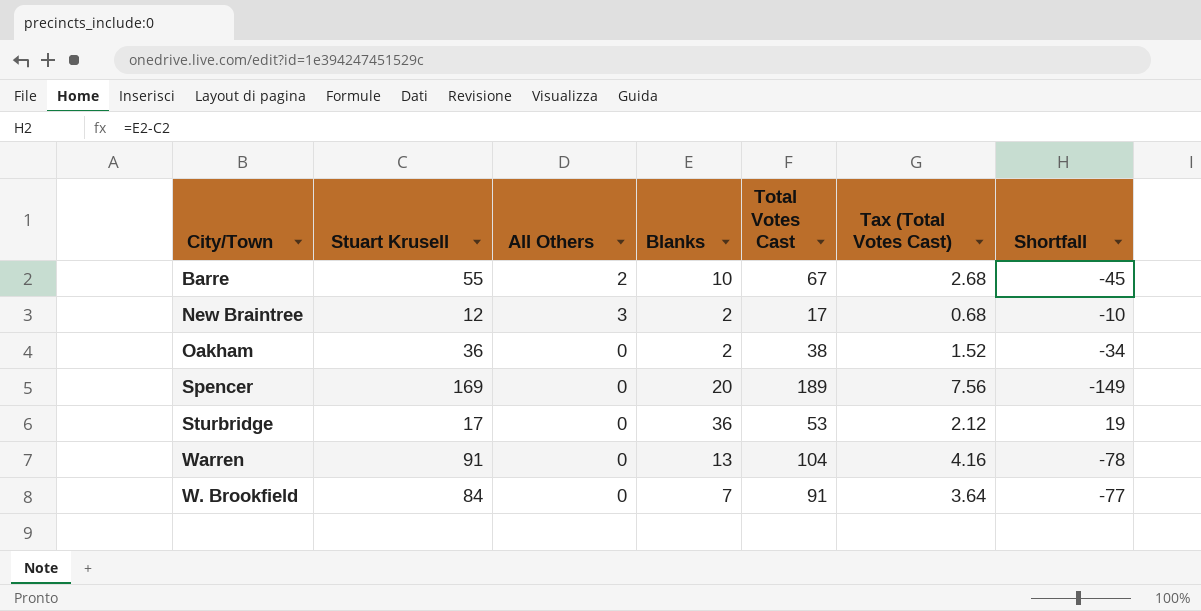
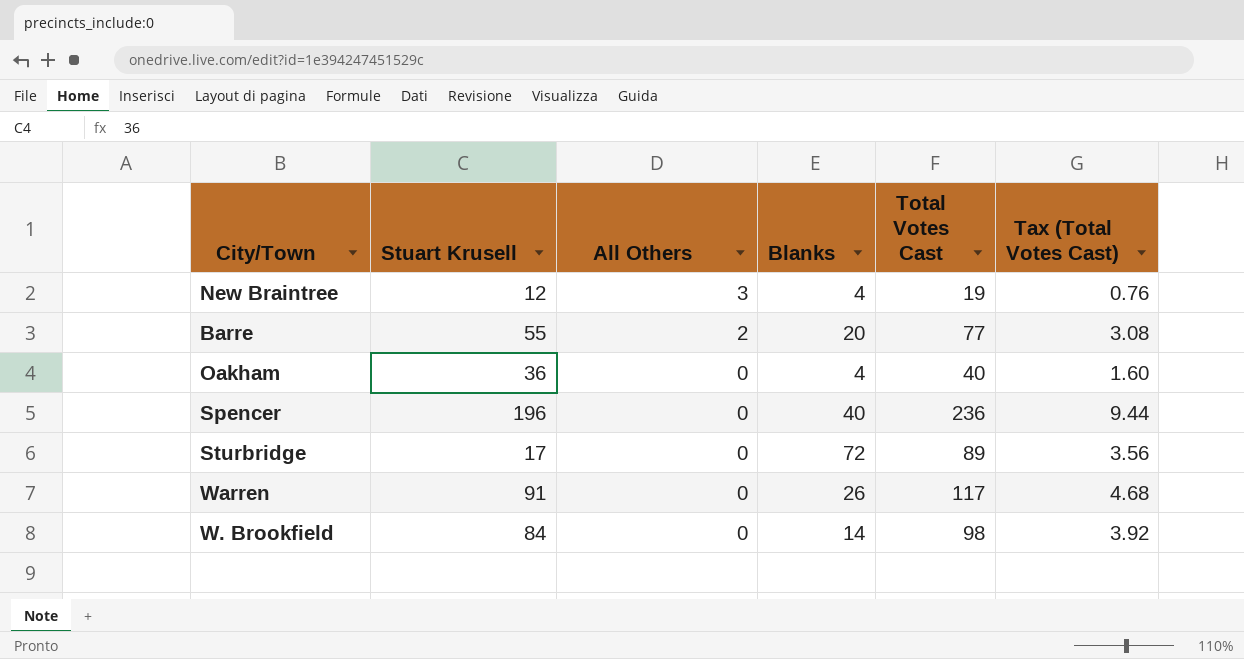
row order: none -> All Others descending
column Shortfall | formula: [Blanks] - [Stuart Krusell] -> none
New Braintree | Blanks: 2 -> 4
New Braintree | Total Votes Cast: 17 -> 19
New Braintree | Tax (Total Votes Cast): 0.68 -> 0.76
Barre | Blanks: 10 -> 20
Barre | Total Votes Cast: 67 -> 77
Barre | Tax (Total Votes Cast): 2.68 -> 3.08
Oakham | Blanks: 2 -> 4
Oakham | Total Votes Cast: 38 -> 40
Oakham | Tax (Total Votes Cast): 1.52 -> 1.60
Spencer | Stuart Krusell: 169 -> 196
Spencer | Blanks: 20 -> 40
Spencer | Total Votes Cast: 189 -> 236
Spencer | Tax (Total Votes Cast): 7.56 -> 9.44
Sturbridge | Blanks: 36 -> 72
Sturbridge | Total Votes Cast: 53 -> 89
Sturbridge | Tax (Total Votes Cast): 2.12 -> 3.56
Warren | Blanks: 13 -> 26
Warren | Total Votes Cast: 104 -> 117
Warren | Tax (Total Votes Cast): 4.16 -> 4.68
W. Brookfield | Blanks: 7 -> 14
W. Brookfield | Total Votes Cast: 91 -> 98
W. Brookfield | Tax (Total Votes Cast): 3.64 -> 3.92

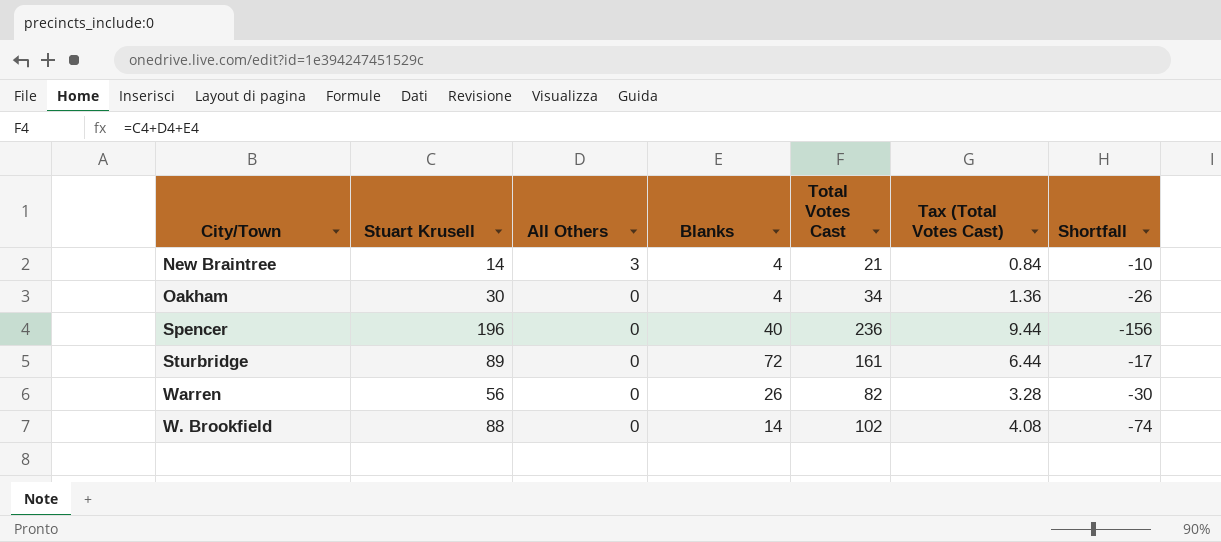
column Shortfall | formula: none -> [Blanks] - [Stuart Krusell]
row Barre: 55 | 2 | 20 | 77 | 3.08 -> none
New Braintree | Stuart Krusell: 12 -> 14
New Braintree | Total Votes Cast: 19 -> 21
New Braintree | Tax (Total Votes Cast): 0.76 -> 0.84
Oakham | Stuart Krusell: 36 -> 30
Oakham | Total Votes Cast: 40 -> 34
Oakham | Tax (Total Votes Cast): 1.60 -> 1.36
Sturbridge | Stuart Krusell: 17 -> 89
Sturbridge | Total Votes Cast: 89 -> 161
Sturbridge | Tax (Total Votes Cast): 3.56 -> 6.44
Warren | Stuart Krusell: 91 -> 56
Warren | Total Votes Cast: 117 -> 82
Warren | Tax (Total Votes Cast): 4.68 -> 3.28
W. Brookfield | Stuart Krusell: 84 -> 88
W. Brookfield | Total Votes Cast: 98 -> 102
W. Brookfield | Tax (Total Votes Cast): 3.92 -> 4.08

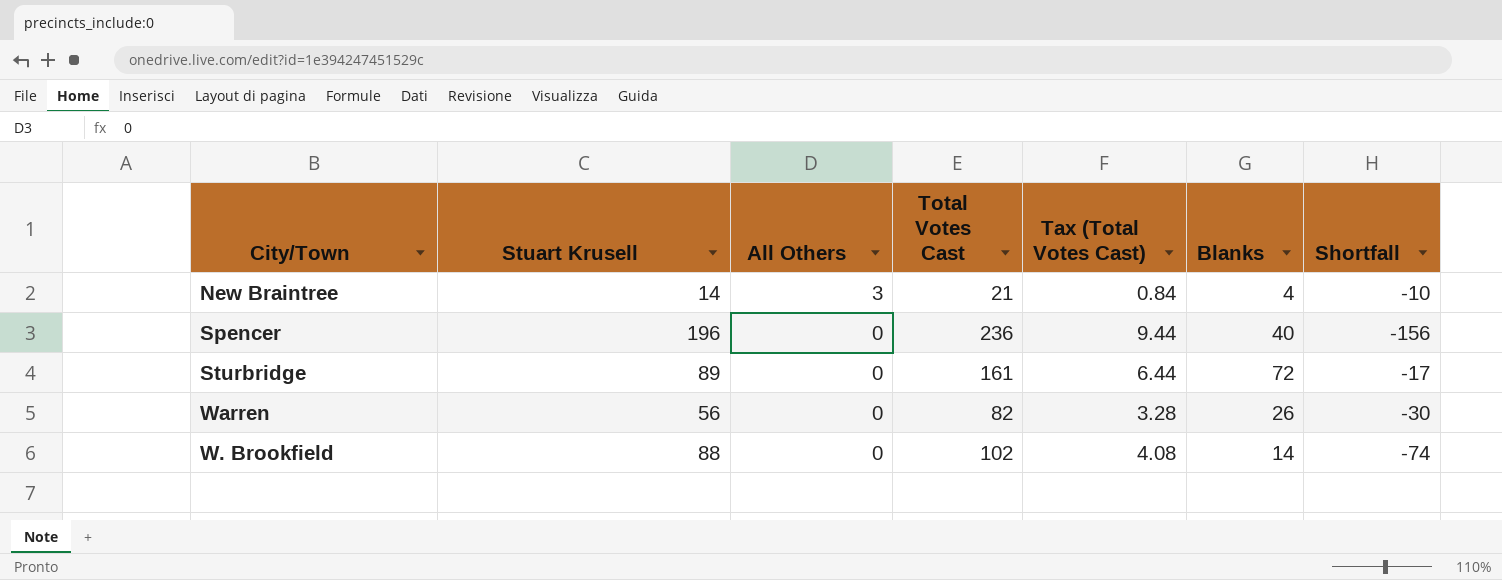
column Blanks | position: 4 -> 6
row Oakham: 30 | 0 | 4 | 34 | 1.36 | -26 -> none

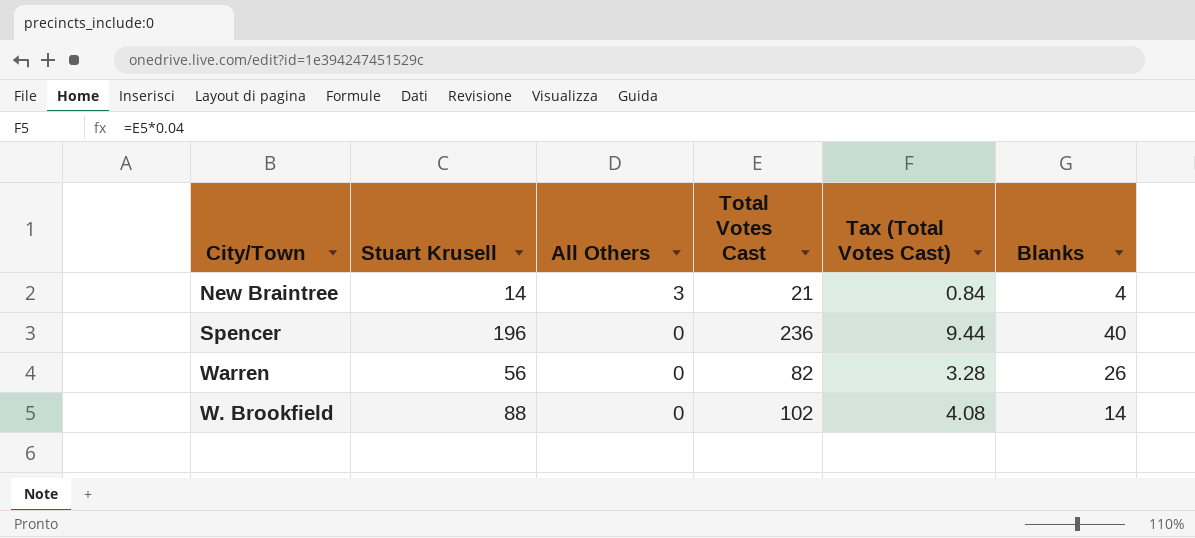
column Shortfall | formula: [Blanks] - [Stuart Krusell] -> none
row Sturbridge: 89 | 0 | 161 | 6.44 | 72 | -17 -> none

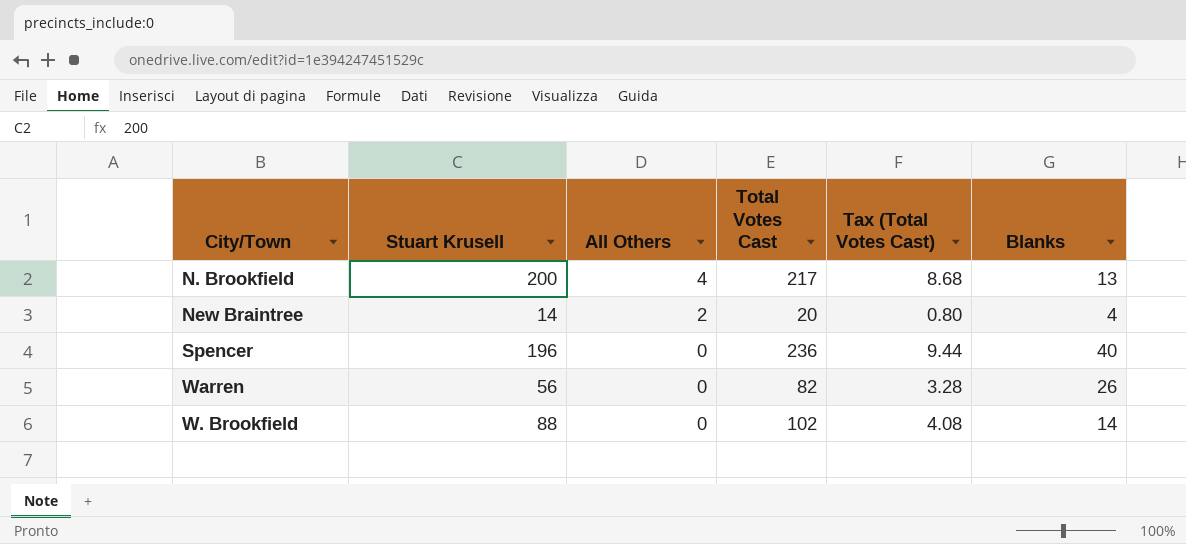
row N. Brookfield: none -> 200 | 4 | 217 | 8.68 | 13
New Braintree | All Others: 3 -> 2
New Braintree | Total Votes Cast: 21 -> 20
New Braintree | Tax (Total Votes Cast): 0.84 -> 0.80

